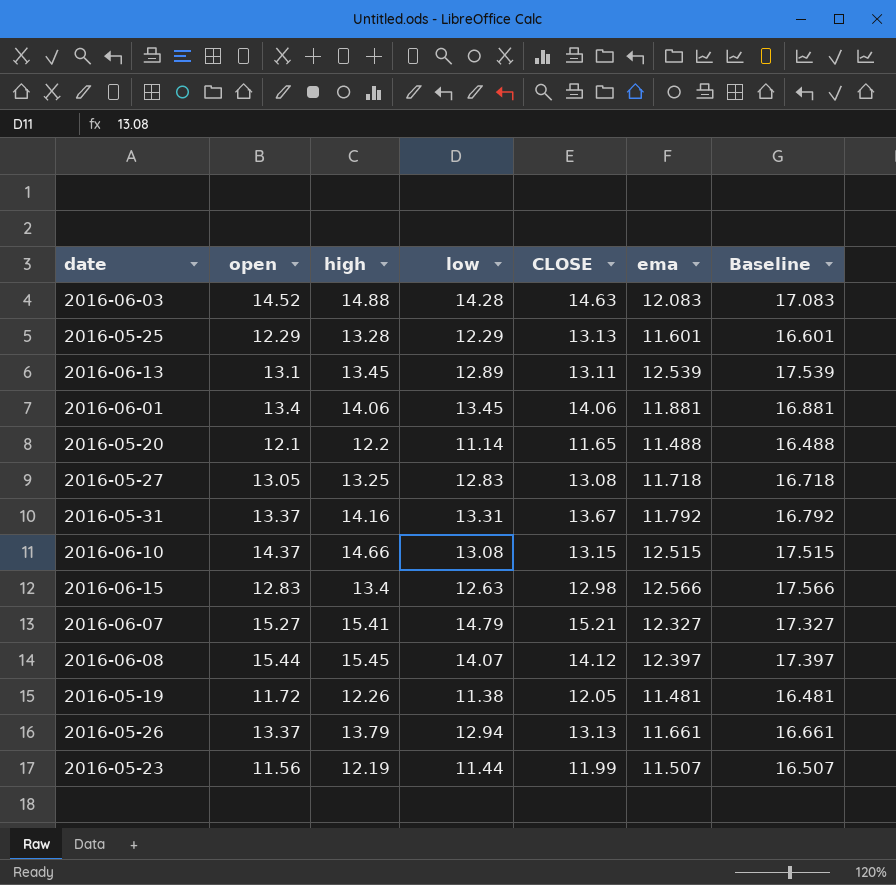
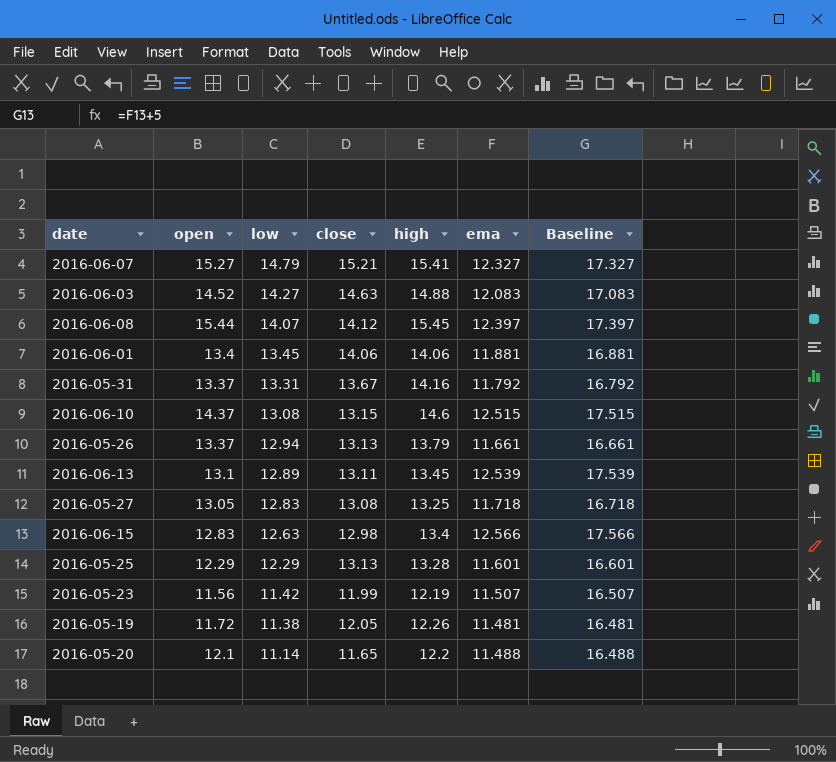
row order: none -> low descending
column name: CLOSE -> close
column high | position: 3 -> 5
2016-06-03 | low: 14.28 -> 14.27
2016-06-10 | high: 14.66 -> 14.6
2016-05-23 | low: 11.44 -> 11.42

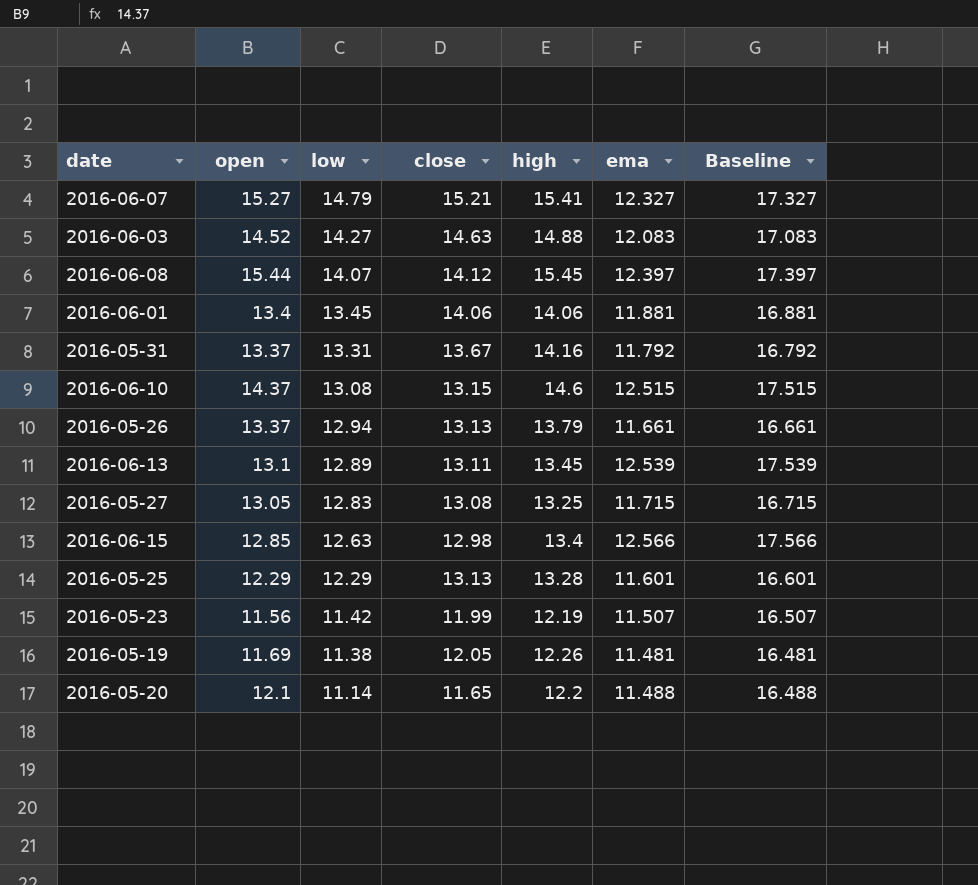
2016-05-27 | ema: 11.718 -> 11.715
2016-05-27 | Baseline: 16.718 -> 16.715
2016-06-15 | open: 12.83 -> 12.85
2016-05-19 | open: 11.72 -> 11.69

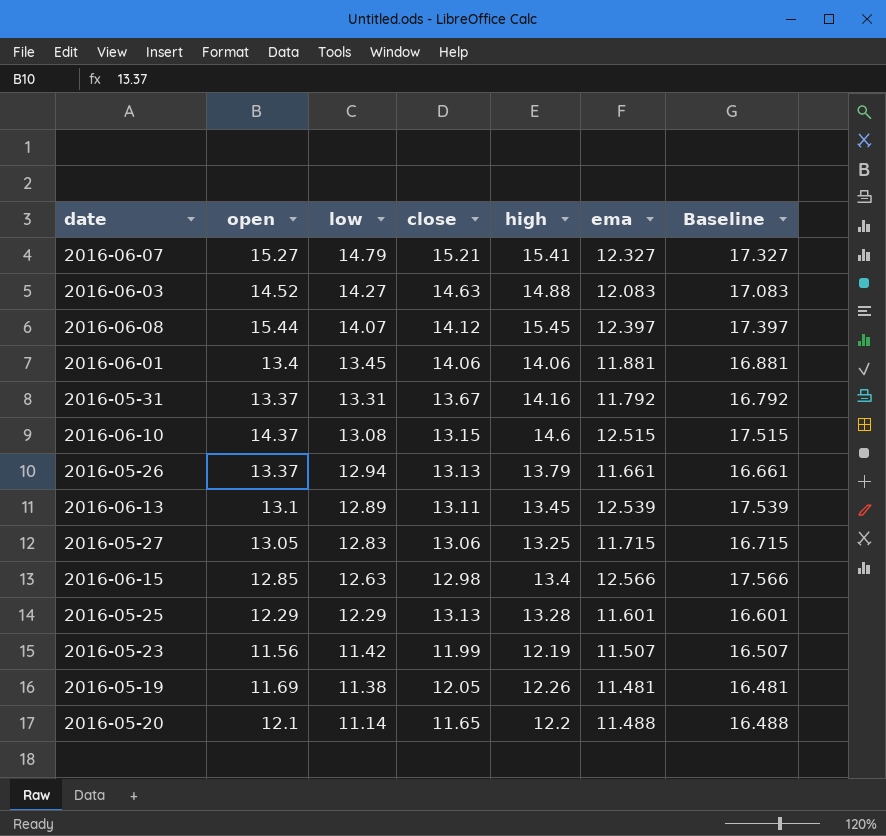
2016-05-27 | close: 13.08 -> 13.06

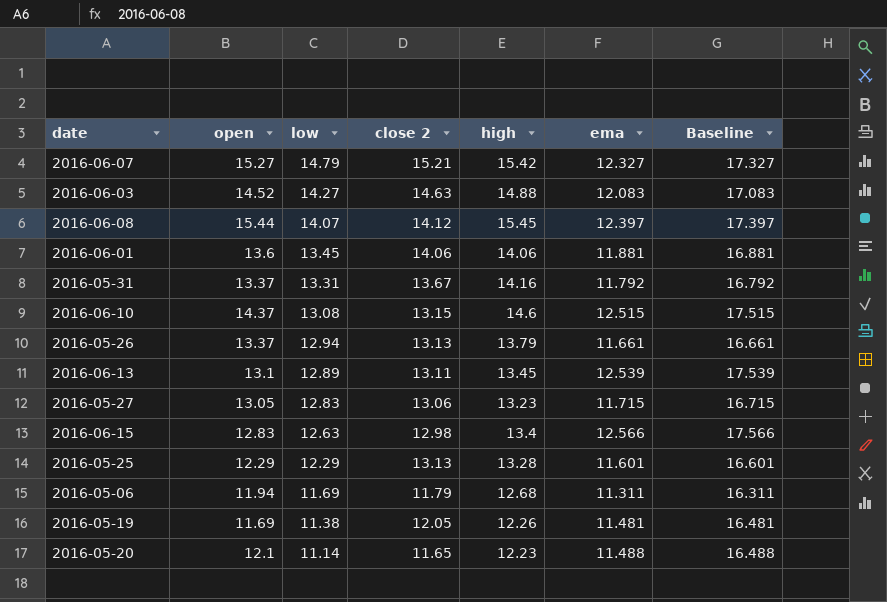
column name: close -> close 2
row 2016-05-23: 11.56 | 11.42 | 11.99 | 12.19 | 11.507 | 16.507 -> none
2016-06-07 | high: 15.41 -> 15.42
2016-06-01 | open: 13.4 -> 13.6
2016-05-27 | high: 13.25 -> 13.23
2016-06-15 | open: 12.85 -> 12.83
row 2016-05-06: none -> 11.94 | 11.69 | 11.79 | 12.68 | 11.311 | 16.311
2016-05-20 | high: 12.2 -> 12.23

